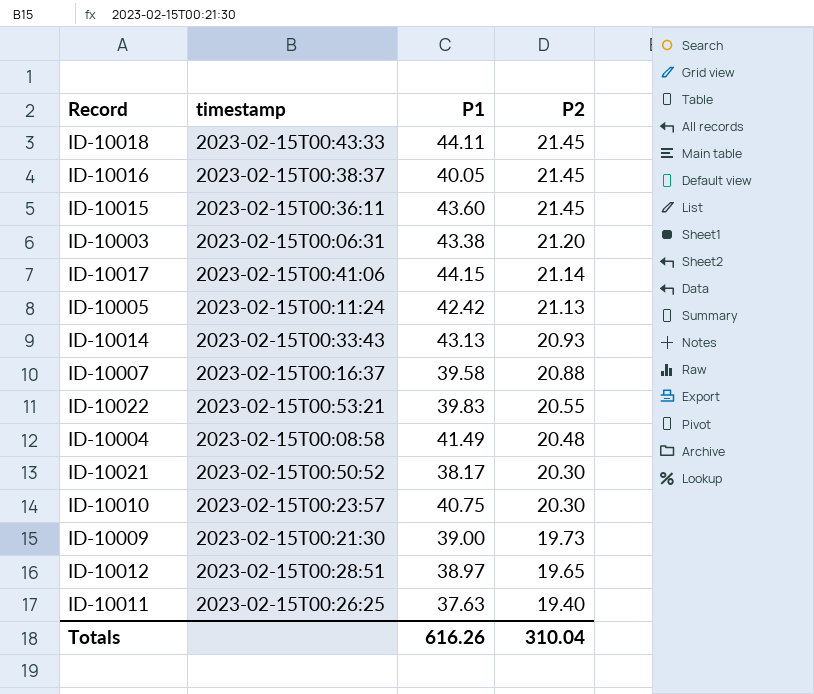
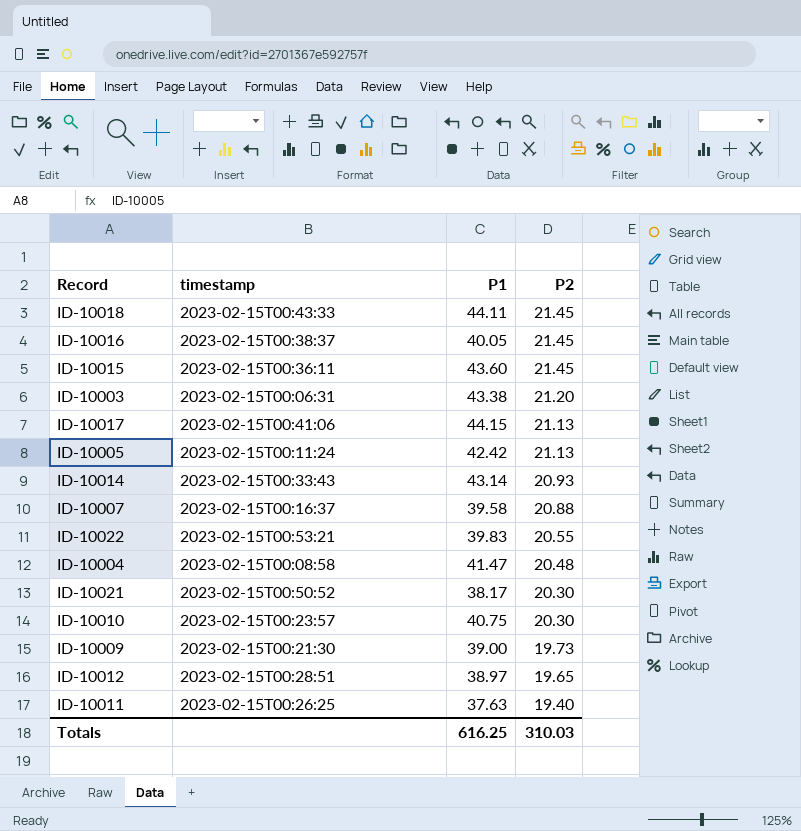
ID-10017 | P2: 21.14 -> 21.13
ID-10014 | P1: 43.13 -> 43.14
ID-10004 | P1: 41.49 -> 41.47
Totals | P1: 616.26 -> 616.25
Totals | P2: 310.04 -> 310.03

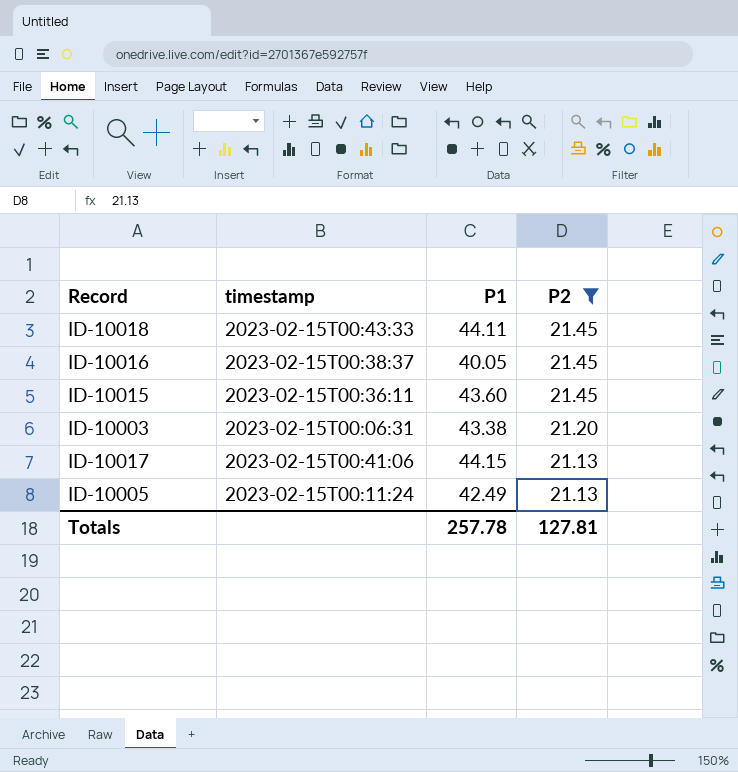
filter: none -> P2 >= 21.13
ID-10005 | P1: 42.42 -> 42.49
Totals | P1: 616.25 -> 257.78
Totals | P2: 310.03 -> 127.81

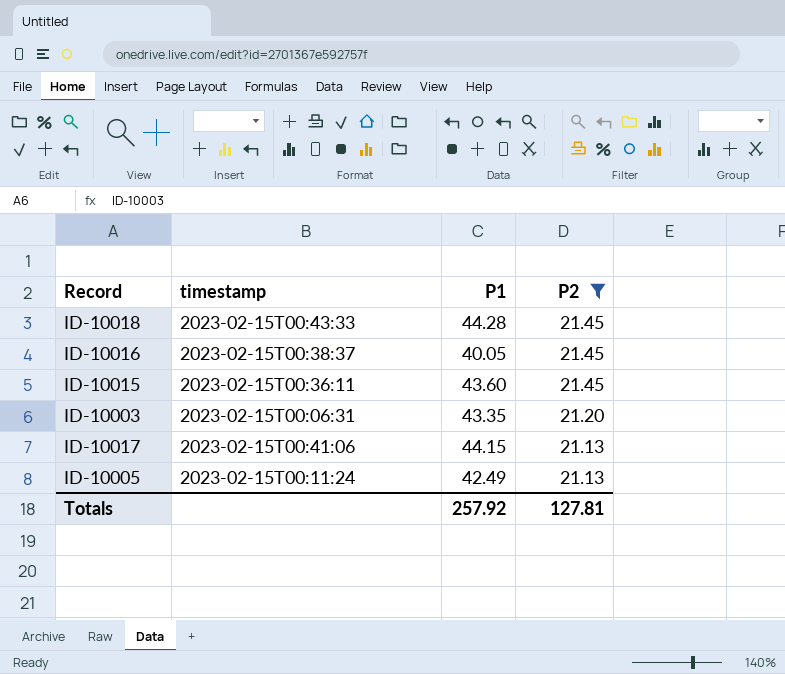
ID-10018 | P1: 44.11 -> 44.28
ID-10003 | P1: 43.38 -> 43.35
Totals | P1: 257.78 -> 257.92

